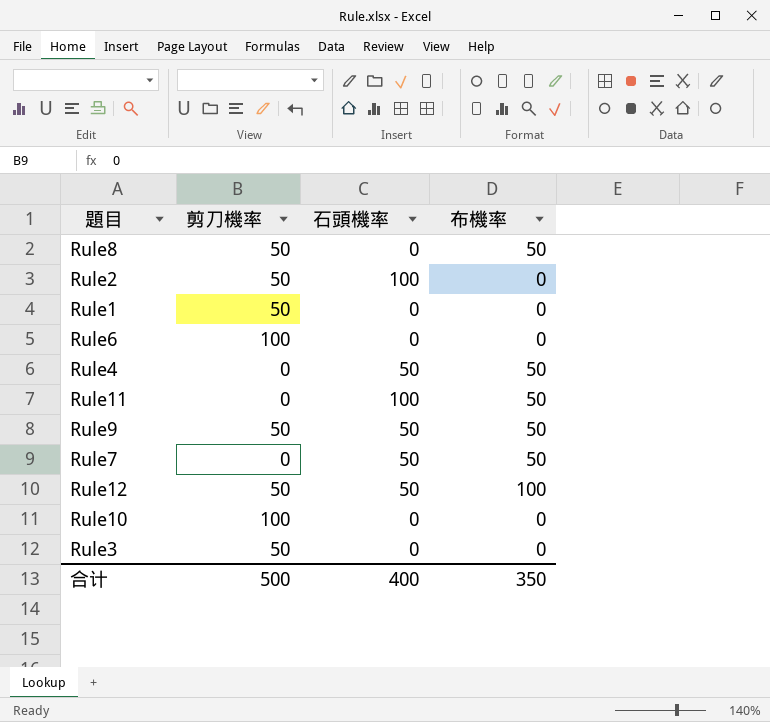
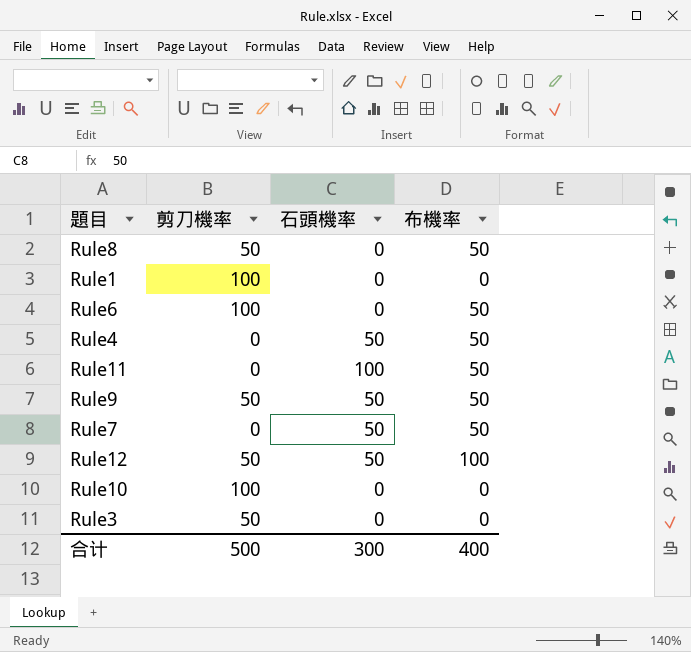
row Rule2: 50 | 100 | 0 -> none
Rule1 | 剪刀機率: 50 -> 100
Rule6 | 布機率: 0 -> 50
合计 | 石頭機率: 400 -> 300
合计 | 布機率: 350 -> 400

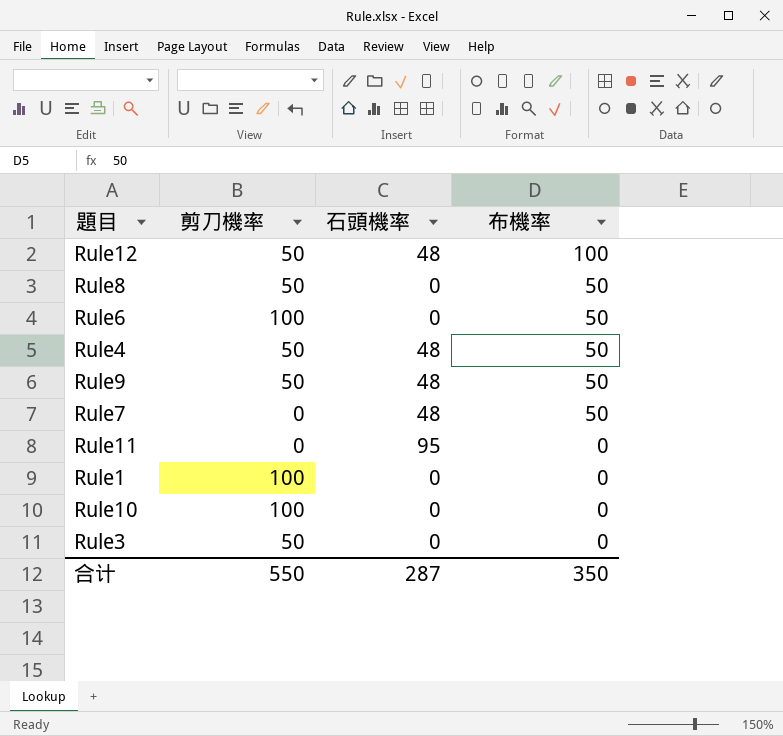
row order: none -> 布機率 descending
Rule12 | 石頭機率: 50 -> 48
Rule4 | 剪刀機率: 0 -> 50
Rule4 | 石頭機率: 50 -> 48
Rule9 | 石頭機率: 50 -> 48
Rule7 | 石頭機率: 50 -> 48
Rule11 | 石頭機率: 100 -> 95
Rule11 | 布機率: 50 -> 0
合计 | 剪刀機率: 500 -> 550
合计 | 石頭機率: 300 -> 287
合计 | 布機率: 400 -> 350

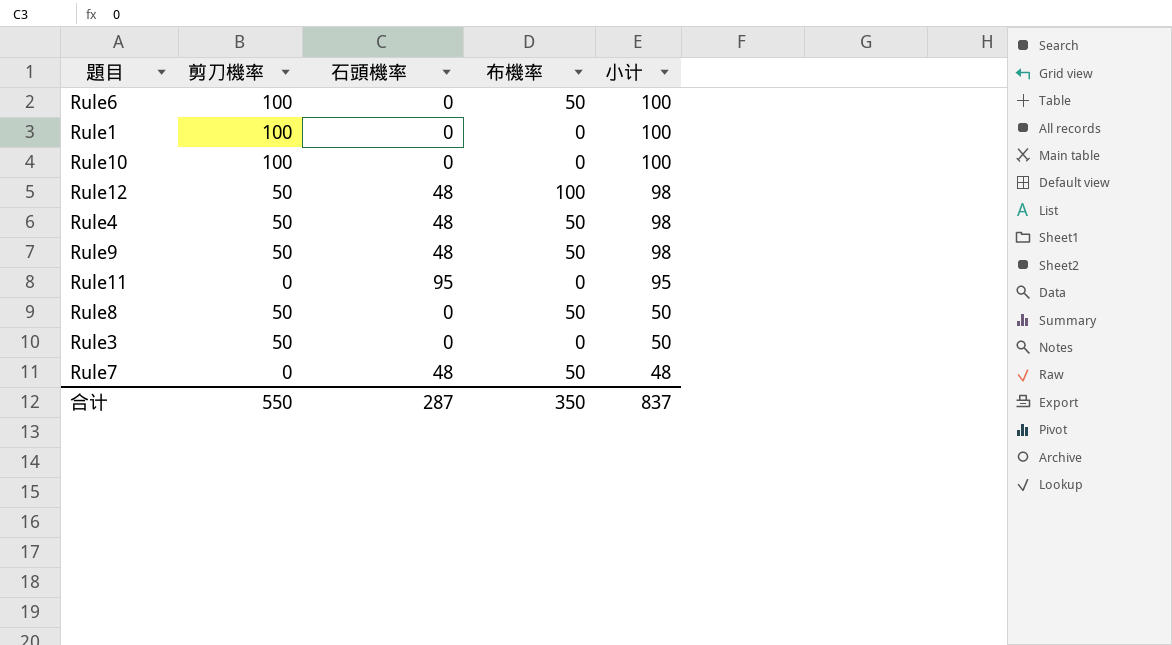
row order: 布機率 descending -> 小计 descending
column 小计 | formula: none -> [剪刀機率] + [石頭機率]

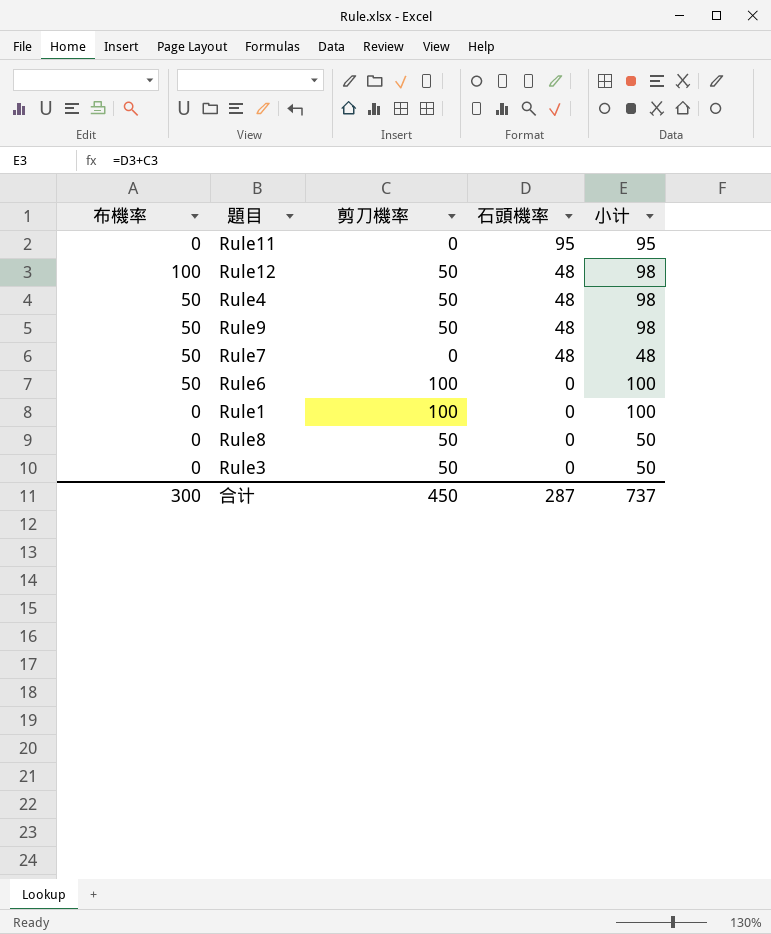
row order: 小计 descending -> 石頭機率 descending
column 布機率 | position: 4 -> 1
row Rule10: 100 | 0 | 0 | 100 -> none
Rule8 | 布機率: 50 -> 0
合计 | 布機率: 350 -> 300
合计 | 剪刀機率: 550 -> 450
合计 | 小计: 837 -> 737

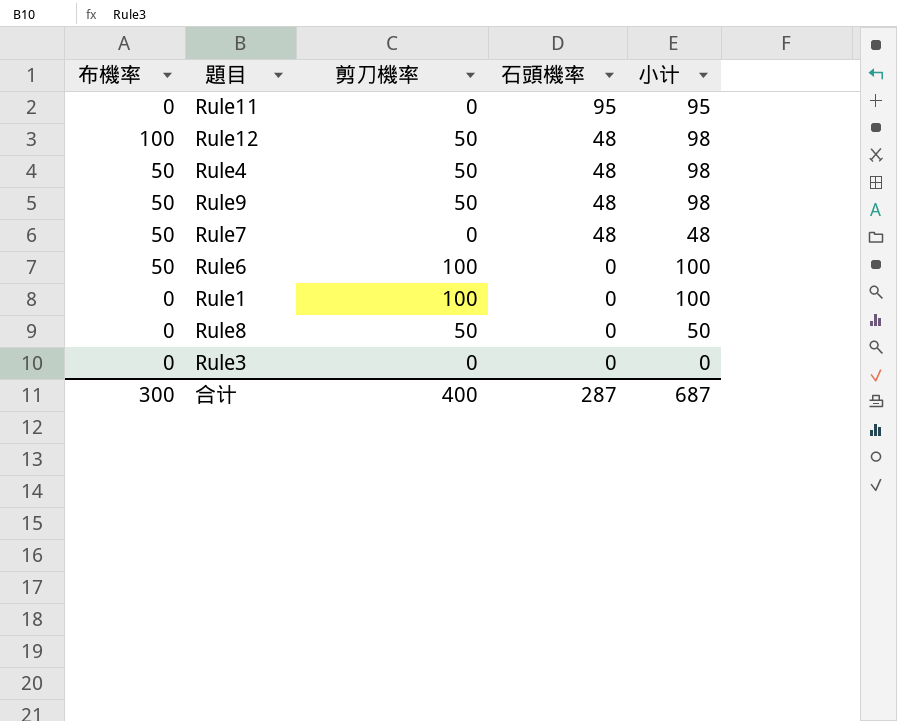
Rule3 | 剪刀機率: 50 -> 0
Rule3 | 小计: 50 -> 0
合计 | 剪刀機率: 450 -> 400
合计 | 小计: 737 -> 687

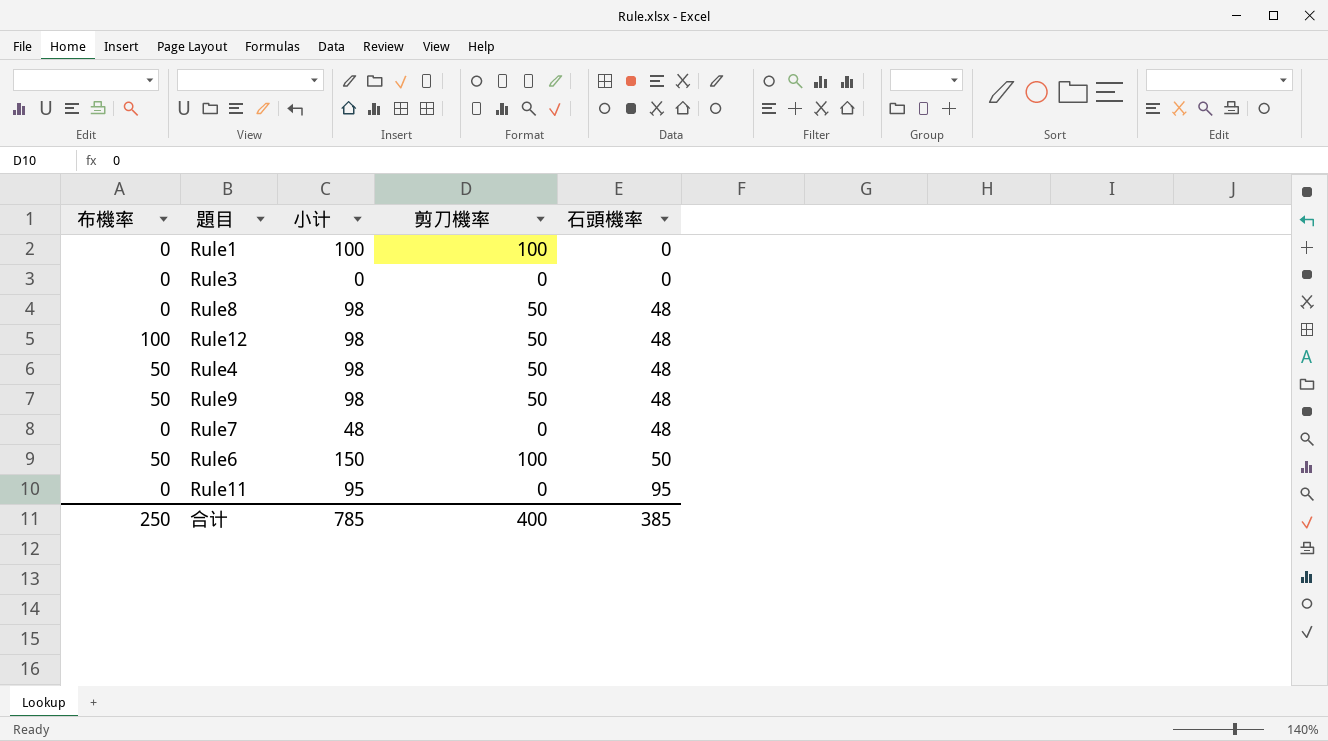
row order: 石頭機率 descending -> 石頭機率 ascending
column 小计 | position: 5 -> 3
Rule8 | 小计: 50 -> 98
Rule8 | 石頭機率: 0 -> 48
Rule7 | 布機率: 50 -> 0
Rule6 | 小计: 100 -> 150
Rule6 | 石頭機率: 0 -> 50
合计 | 布機率: 300 -> 250
合计 | 小计: 687 -> 785
合计 | 石頭機率: 287 -> 385

